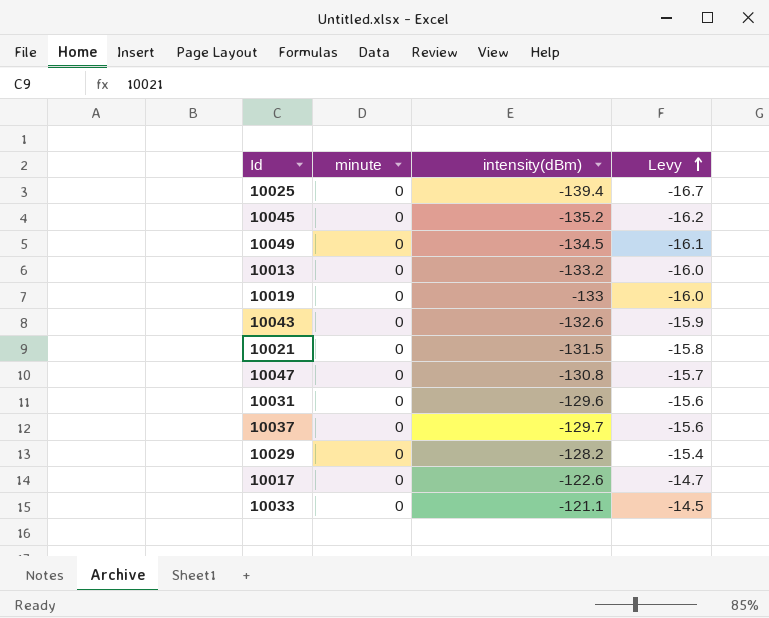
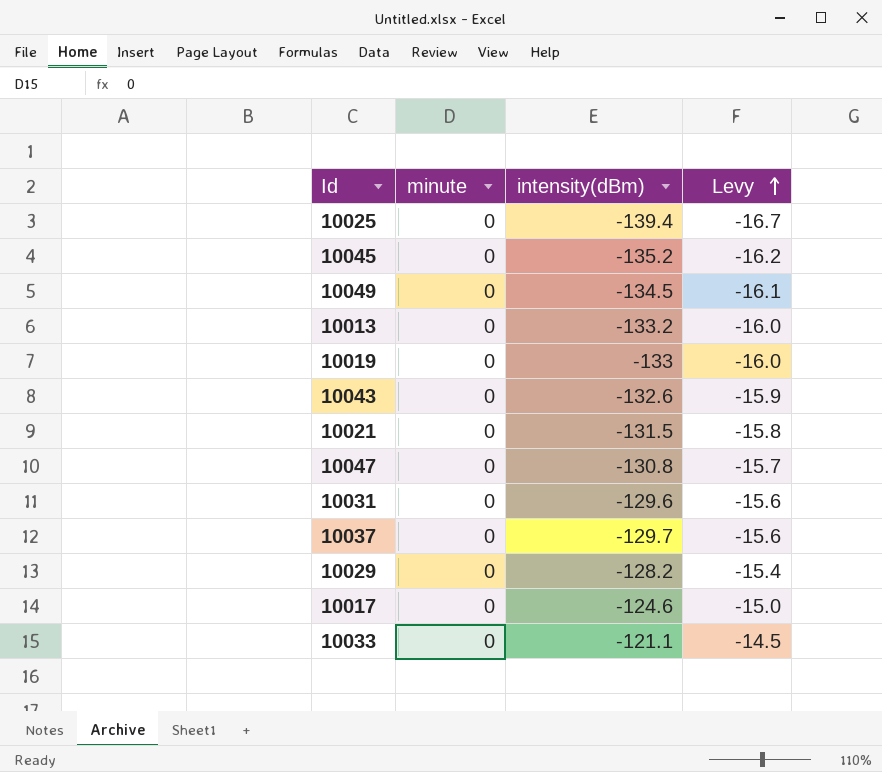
10017 | intensity(dBm): -122.6 -> -124.6
10017 | Levy: -14.7 -> -15.0

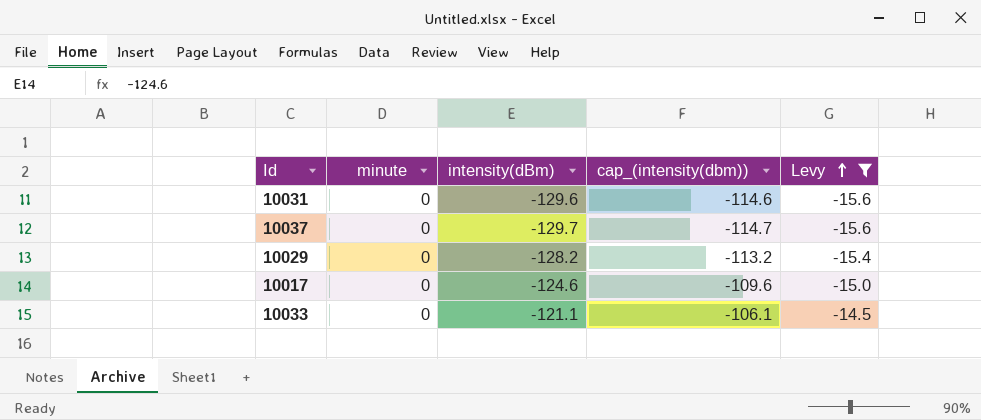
filter: none -> Levy >= -15.6
column cap_(intensity(dbm)) | formula: none -> [intensity(dBm)] + 15

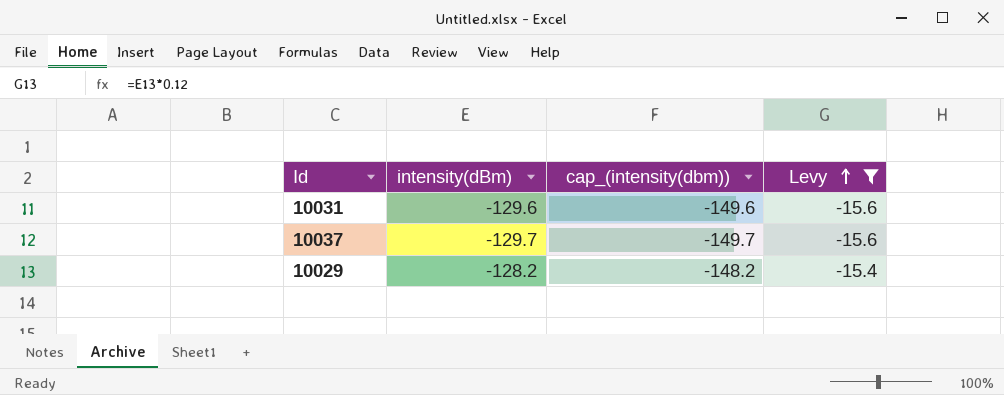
column minute | position: 2 -> none
column cap_(intensity(dbm)) | formula: [intensity(dBm)] + 15 -> [intensity(dBm)] - 20
row 10017: 0 | -124.6 | -109.6 | -15.0 -> none
row 10033: 0 | -121.1 | -106.1 | -14.5 -> none

